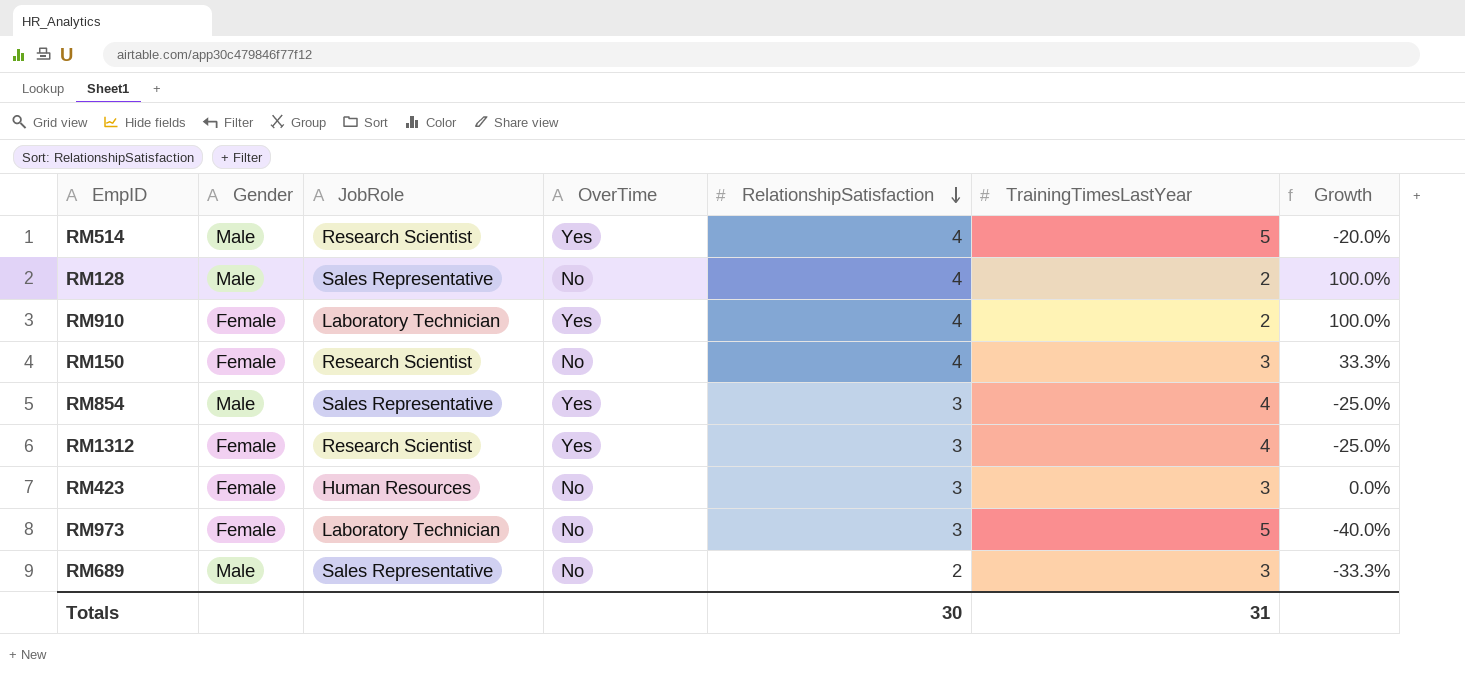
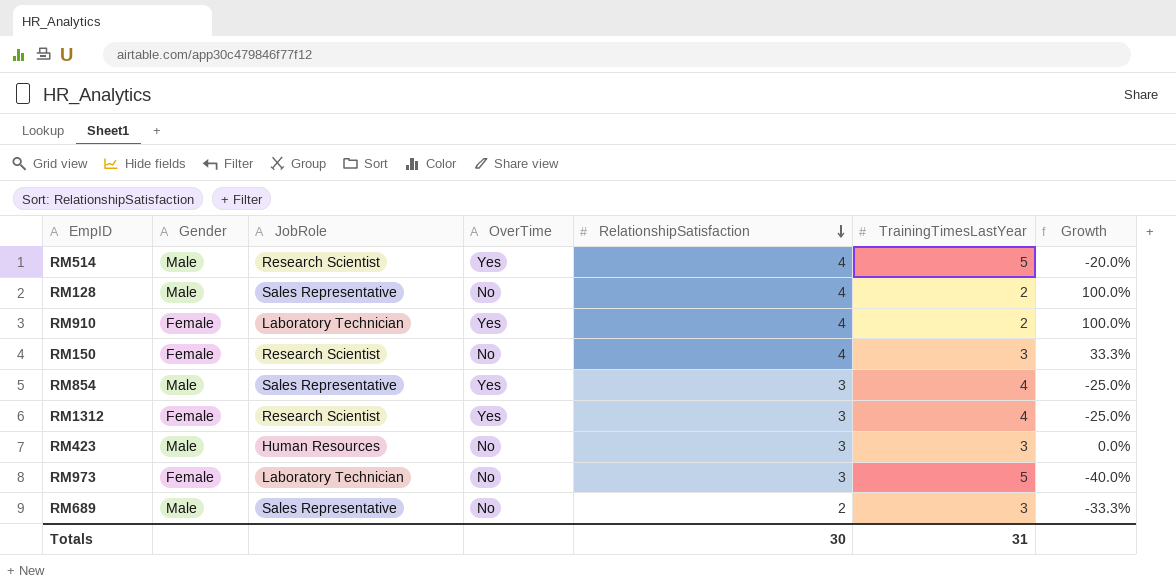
RM423 | Gender: Female -> Male

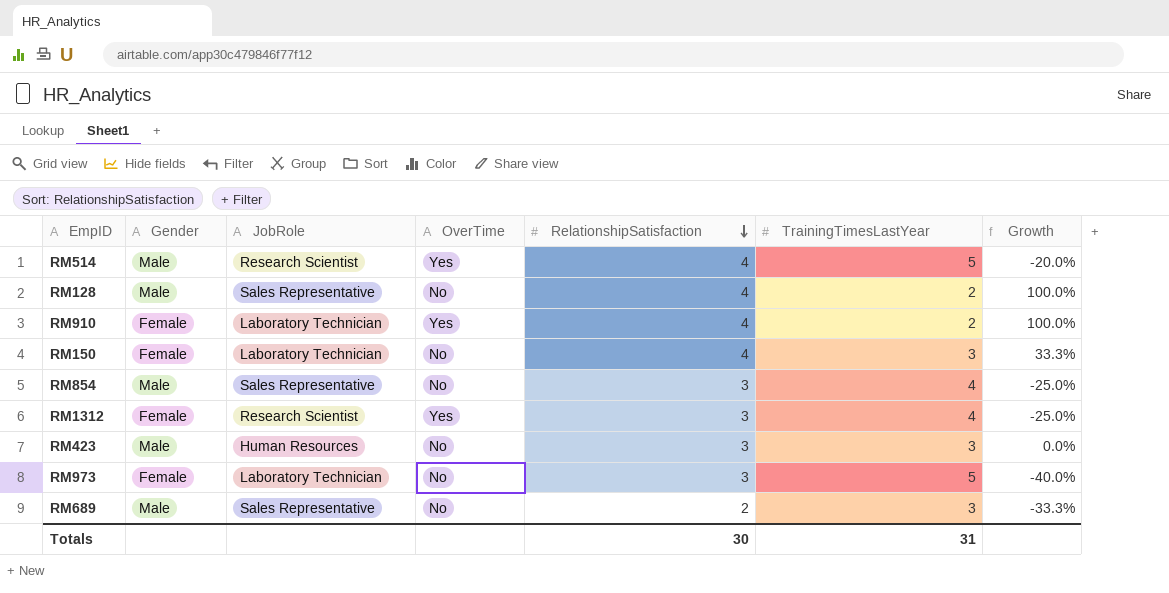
RM150 | JobRole: Research Scientist -> Laboratory Technician
RM854 | OverTime: Yes -> No

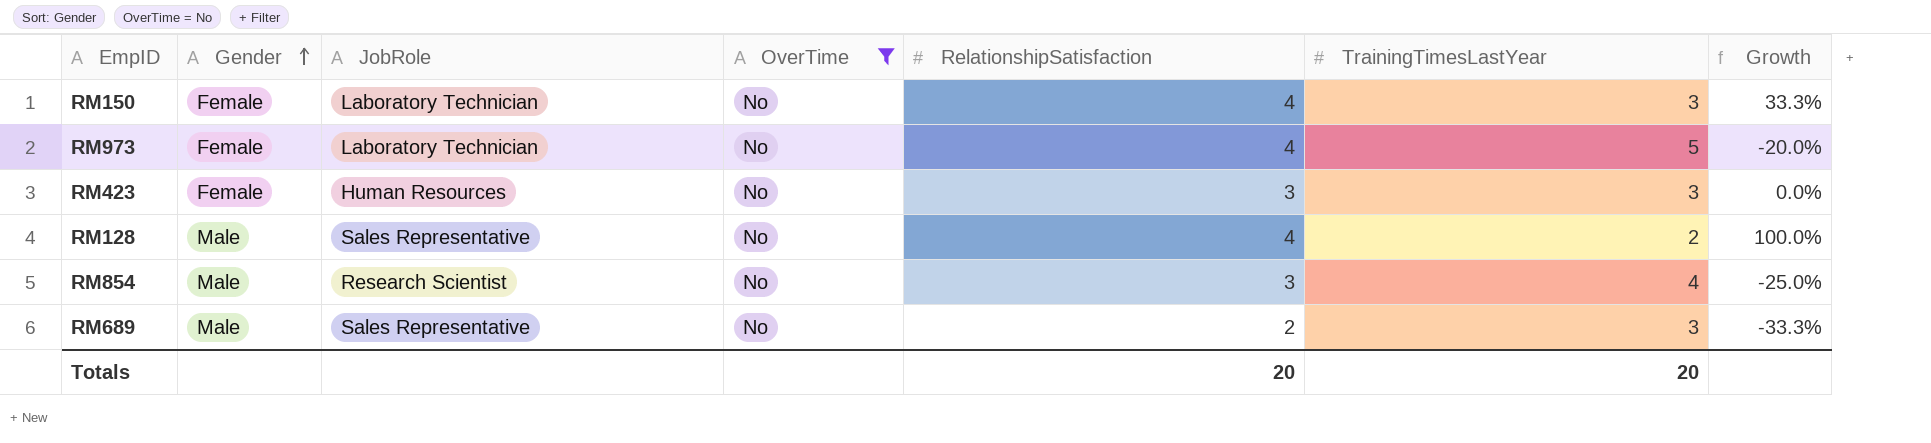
filter: none -> OverTime = No
row order: RelationshipSatisfaction descending -> Gender ascending
RM973 | RelationshipSatisfaction: 3 -> 4
RM973 | Growth: -40.0% -> -20.0%
RM423 | Gender: Male -> Female
RM854 | JobRole: Sales Representative -> Research Scientist
Totals | RelationshipSatisfaction: 30 -> 20
Totals | TrainingTimesLastYear: 31 -> 20

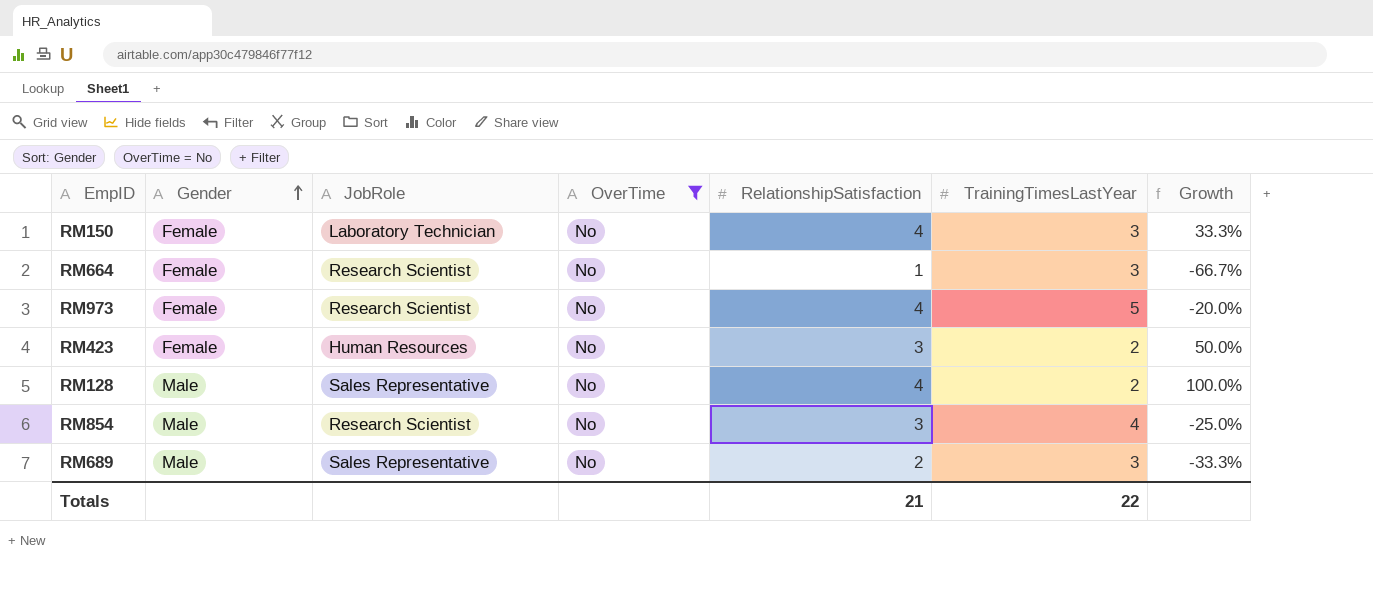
row RM664: none -> Female | Research Scientist | No | 1 | 3 | -66.7%
RM973 | JobRole: Laboratory Technician -> Research Scientist
RM423 | TrainingTimesLastYear: 3 -> 2
RM423 | Growth: 0.0% -> 50.0%
Totals | RelationshipSatisfaction: 20 -> 21
Totals | TrainingTimesLastYear: 20 -> 22

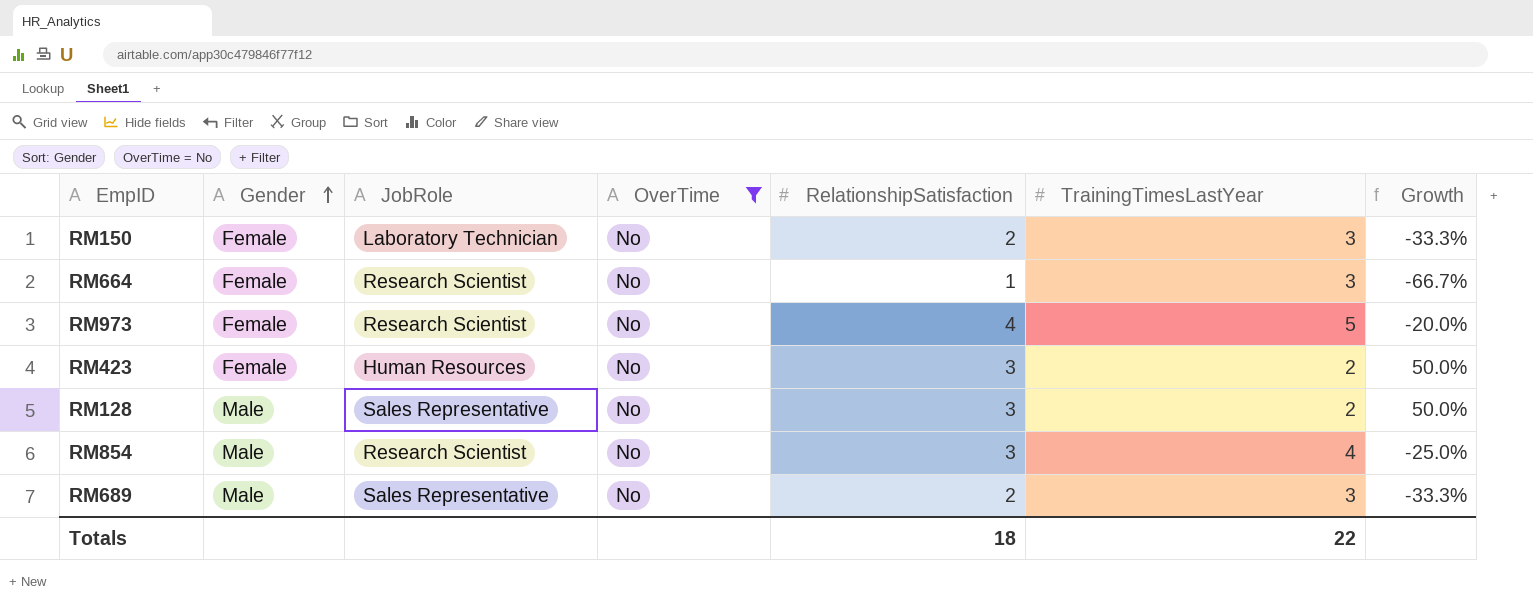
RM150 | RelationshipSatisfaction: 4 -> 2
RM150 | Growth: 33.3% -> -33.3%
RM128 | RelationshipSatisfaction: 4 -> 3
RM128 | Growth: 100.0% -> 50.0%
Totals | RelationshipSatisfaction: 21 -> 18

